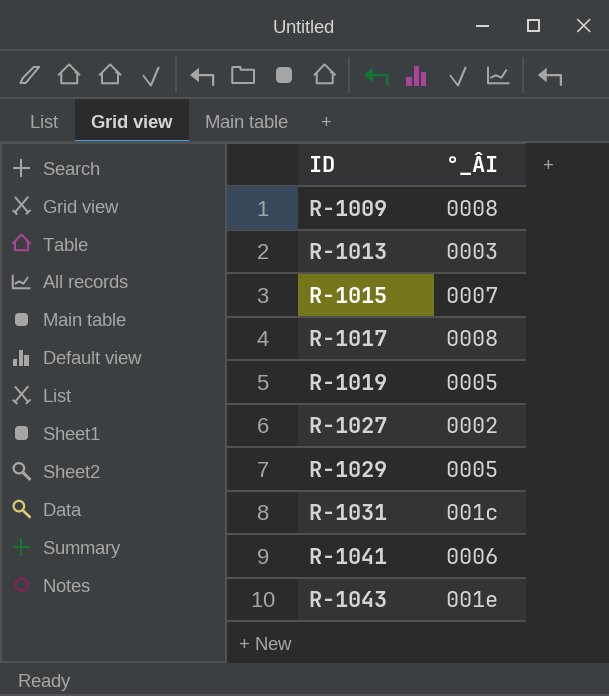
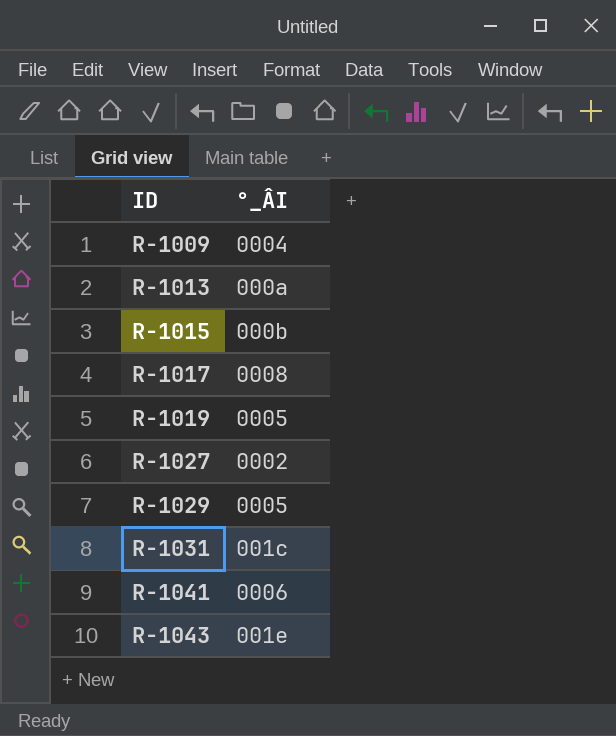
R-1009 | °_ÂI: 0008 -> 0004
R-1013 | °_ÂI: 0003 -> 000a
R-1015 | °_ÂI: 0007 -> 000b

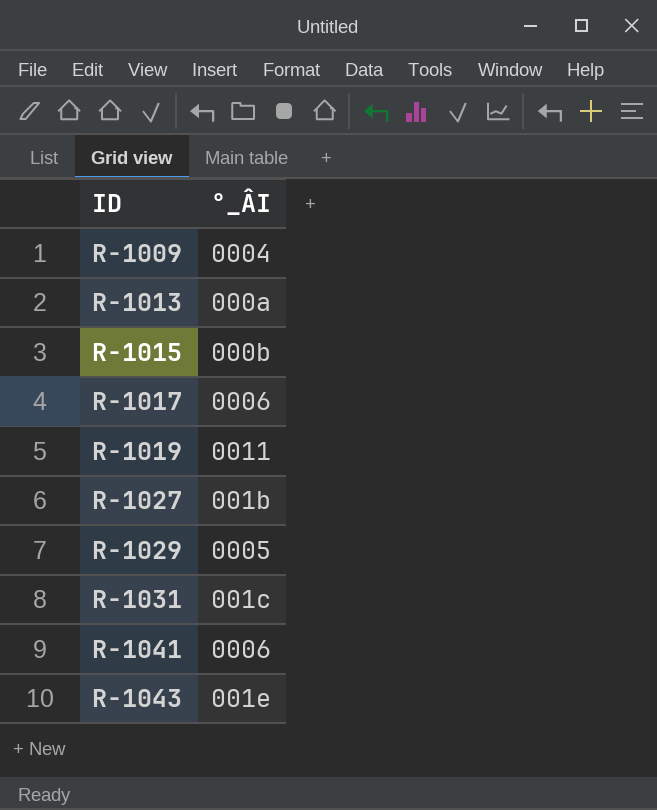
R-1017 | °_ÂI: 0008 -> 0006
R-1019 | °_ÂI: 0005 -> 0011
R-1027 | °_ÂI: 0002 -> 001b

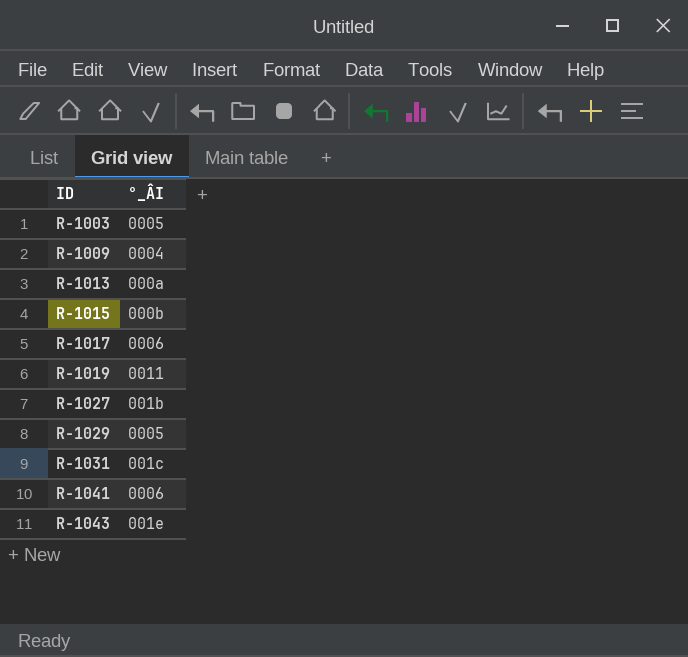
row R-1003: none -> 0005

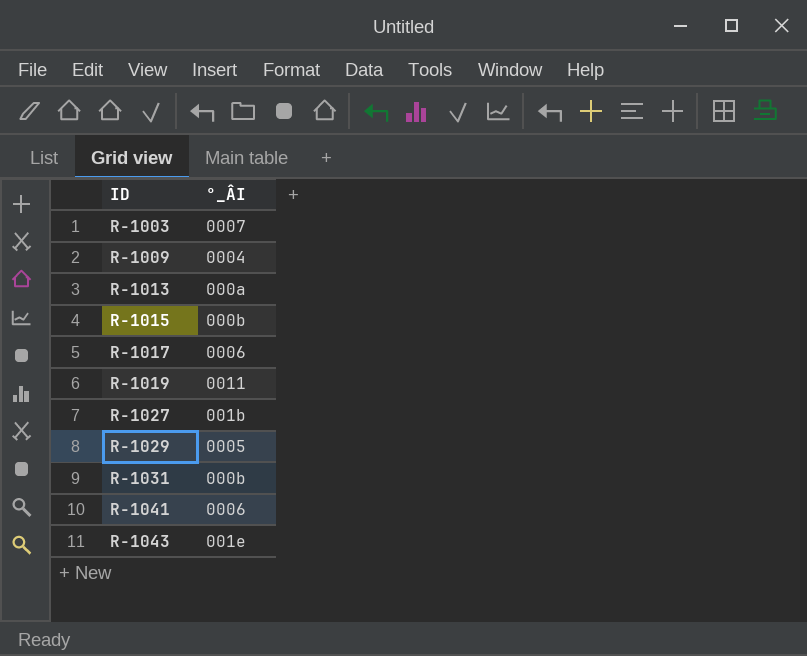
R-1003 | °_ÂI: 0005 -> 0007
R-1031 | °_ÂI: 001c -> 000b

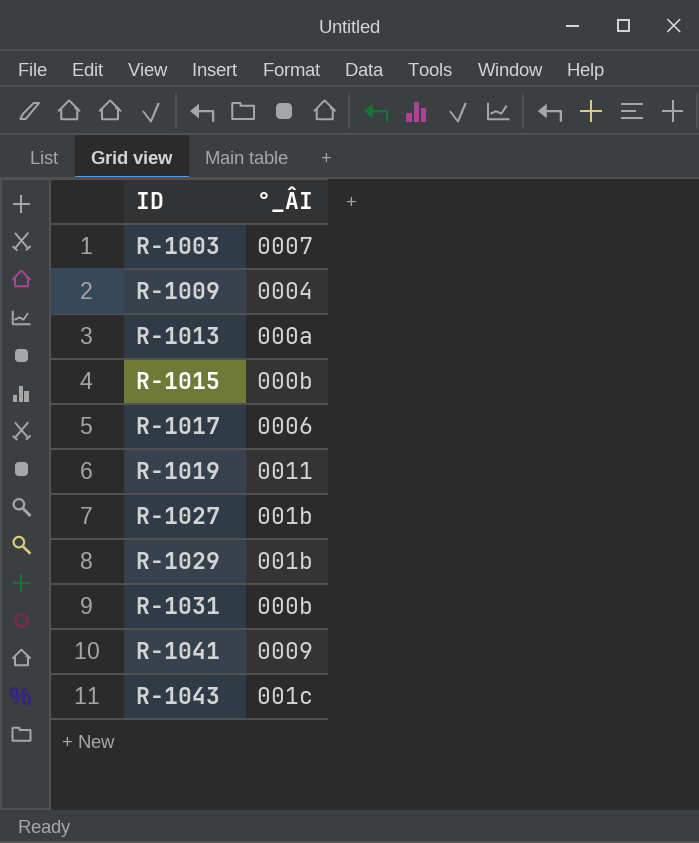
R-1029 | °_ÂI: 0005 -> 001b
R-1041 | °_ÂI: 0006 -> 0009
R-1043 | °_ÂI: 001e -> 001c

